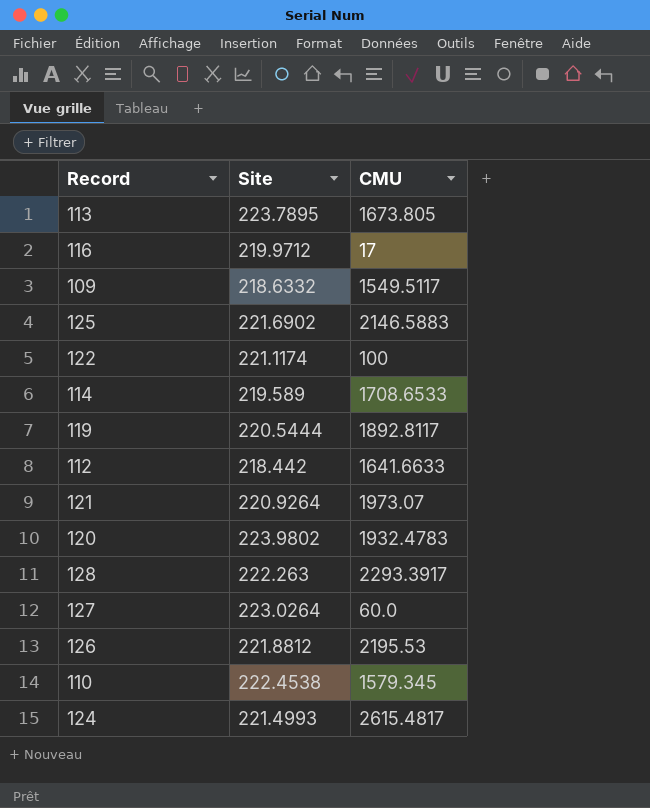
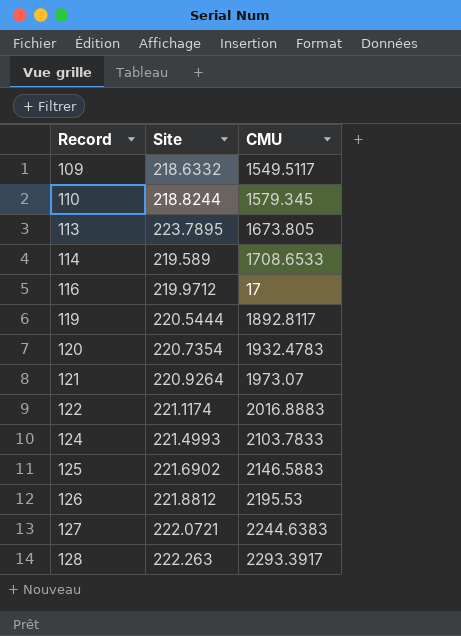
row order: none -> Record ascending
row 112: 218.442 | 1641.6633 -> none
110 | Site: 222.4538 -> 218.8244
120 | Site: 223.9802 -> 220.7354
122 | CMU: 100 -> 2016.8883
124 | CMU: 2615.4817 -> 2103.7833
127 | Site: 223.0264 -> 222.0721
127 | CMU: 60.0 -> 2244.6383

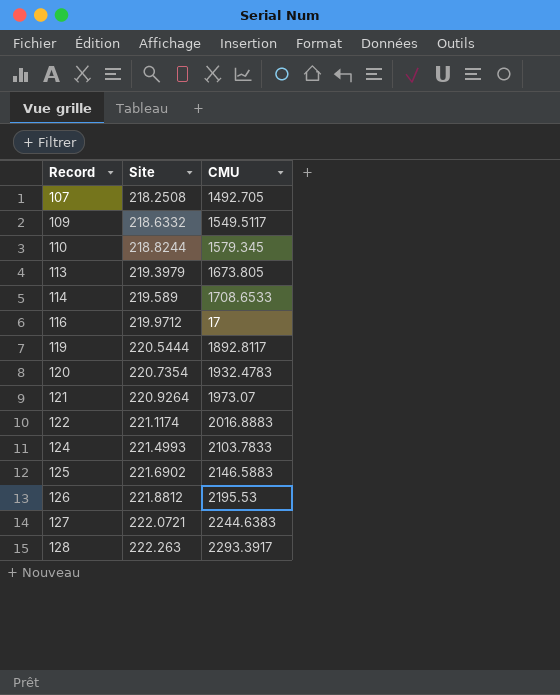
row 107: none -> 218.2508 | 1492.705
113 | Site: 223.7895 -> 219.3979

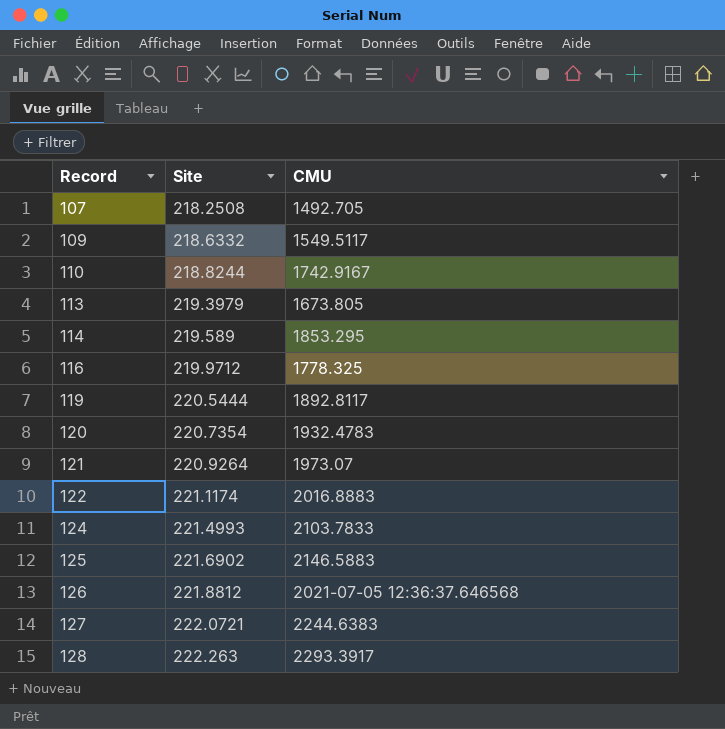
110 | CMU: 1579.345 -> 1742.9167
114 | CMU: 1708.6533 -> 1853.295
116 | CMU: 17 -> 1778.325
126 | CMU: 2195.53 -> 2021-07-05 12:36:37.646568

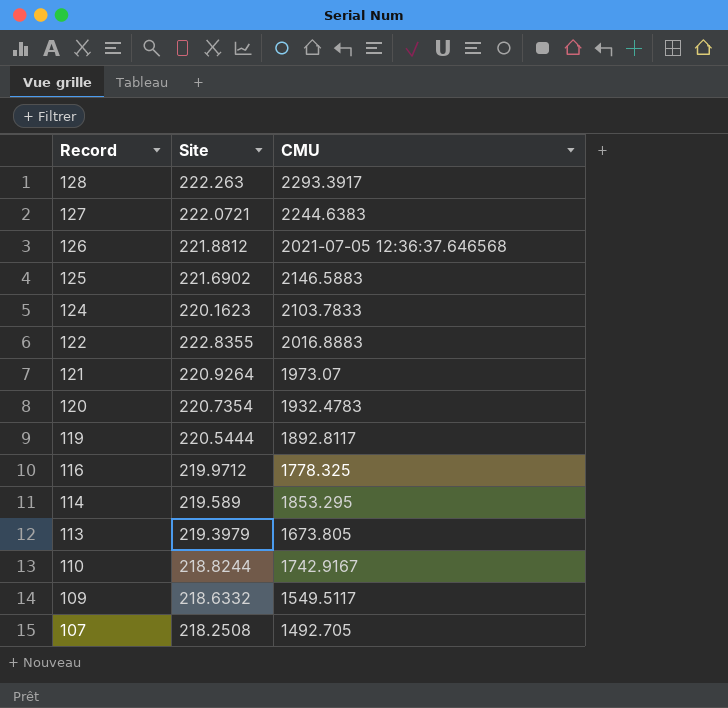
row order: Record ascending -> Record descending
124 | Site: 221.4993 -> 220.1623
122 | Site: 221.1174 -> 222.8355

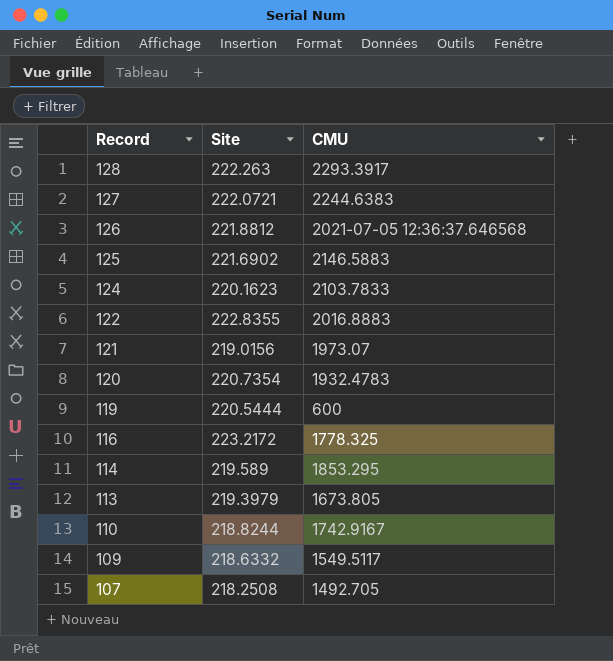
121 | Site: 220.9264 -> 219.0156
119 | CMU: 1892.8117 -> 600
116 | Site: 219.9712 -> 223.2172

